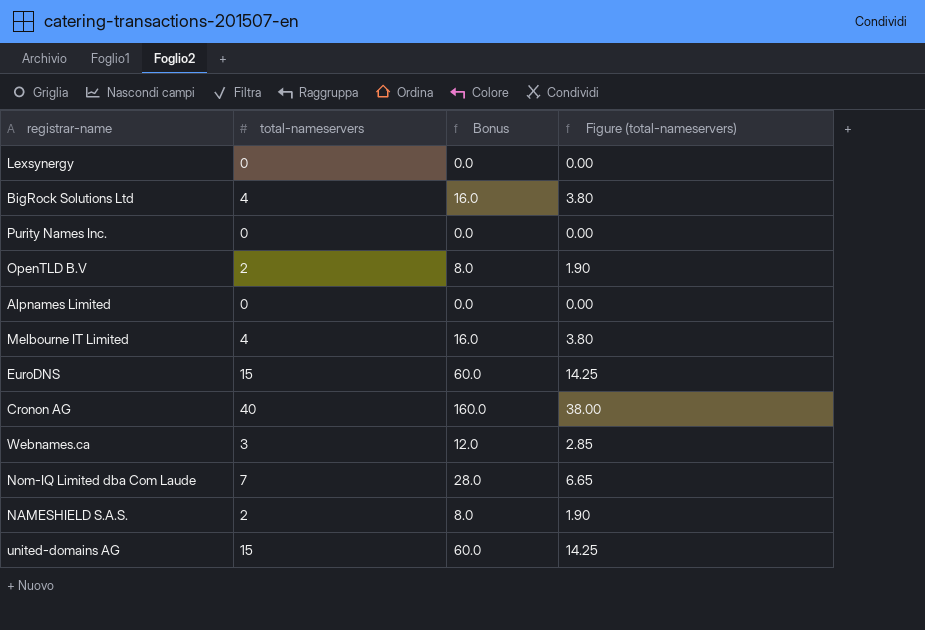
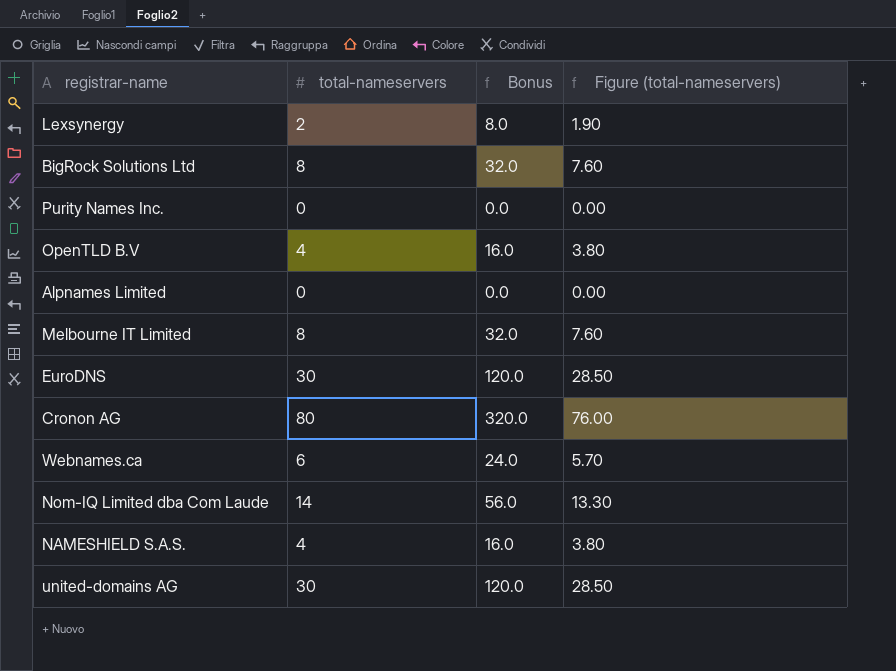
Lexsynergy | total-nameservers: 0 -> 2
Lexsynergy | Bonus: 0.0 -> 8.0
Lexsynergy | Figure (total-nameservers): 0.00 -> 1.90
BigRock Solutions Ltd | total-nameservers: 4 -> 8
BigRock Solutions Ltd | Bonus: 16.0 -> 32.0
BigRock Solutions Ltd | Figure (total-nameservers): 3.80 -> 7.60
OpenTLD B.V | total-nameservers: 2 -> 4
OpenTLD B.V | Bonus: 8.0 -> 16.0
OpenTLD B.V | Figure (total-nameservers): 1.90 -> 3.80
Melbourne IT Limited | total-nameservers: 4 -> 8
Melbourne IT Limited | Bonus: 16.0 -> 32.0
Melbourne IT Limited | Figure (total-nameservers): 3.80 -> 7.60
EuroDNS | total-nameservers: 15 -> 30
EuroDNS | Bonus: 60.0 -> 120.0
EuroDNS | Figure (total-nameservers): 14.25 -> 28.50
Cronon AG | total-nameservers: 40 -> 80
Cronon AG | Bonus: 160.0 -> 320.0
Cronon AG | Figure (total-nameservers): 38.00 -> 76.00
Webnames.ca | total-nameservers: 3 -> 6
Webnames.ca | Bonus: 12.0 -> 24.0
Webnames.ca | Figure (total-nameservers): 2.85 -> 5.70
Nom-IQ Limited dba Com Laude | total-nameservers: 7 -> 14
Nom-IQ Limited dba Com Laude | Bonus: 28.0 -> 56.0
Nom-IQ Limited dba Com Laude | Figure (total-nameservers): 6.65 -> 13.30
NAMESHIELD S.A.S. | total-nameservers: 2 -> 4
NAMESHIELD S.A.S. | Bonus: 8.0 -> 16.0
NAMESHIELD S.A.S. | Figure (total-nameservers): 1.90 -> 3.80
united-domains AG | total-nameservers: 15 -> 30
united-domains AG | Bonus: 60.0 -> 120.0
united-domains AG | Figure (total-nameservers): 14.25 -> 28.50

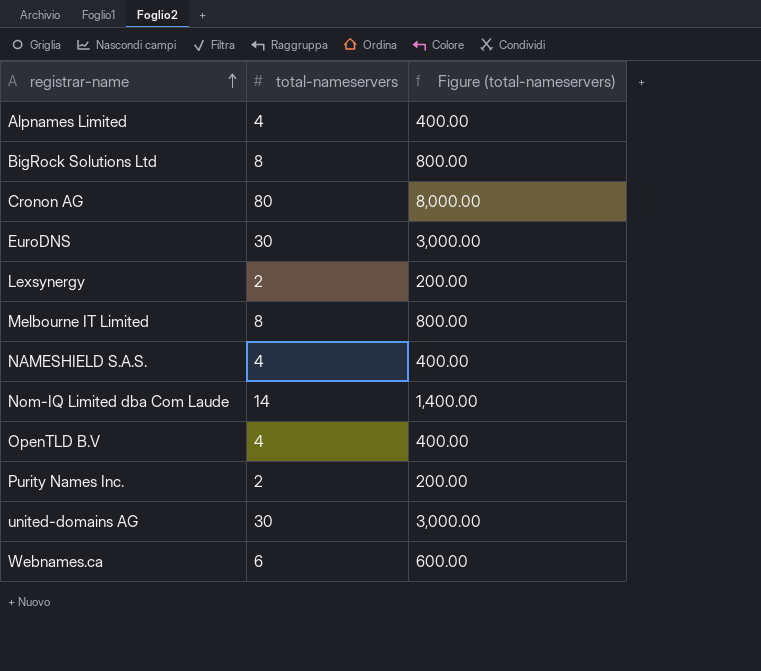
row order: none -> registrar-name ascending
column Bonus | formula: [total-nameservers] * 4 -> none
column Figure (total-nameservers) | formula: [total-nameservers] * 0.95 -> [total-nameservers] * 100
Alpnames Limited | total-nameservers: 0 -> 4
Purity Names Inc. | total-nameservers: 0 -> 2

